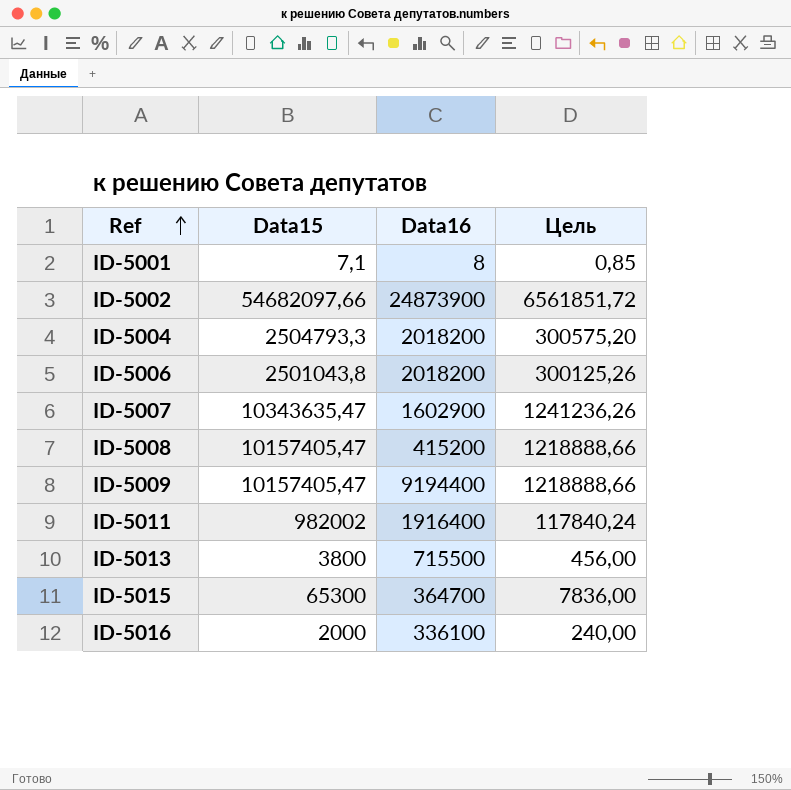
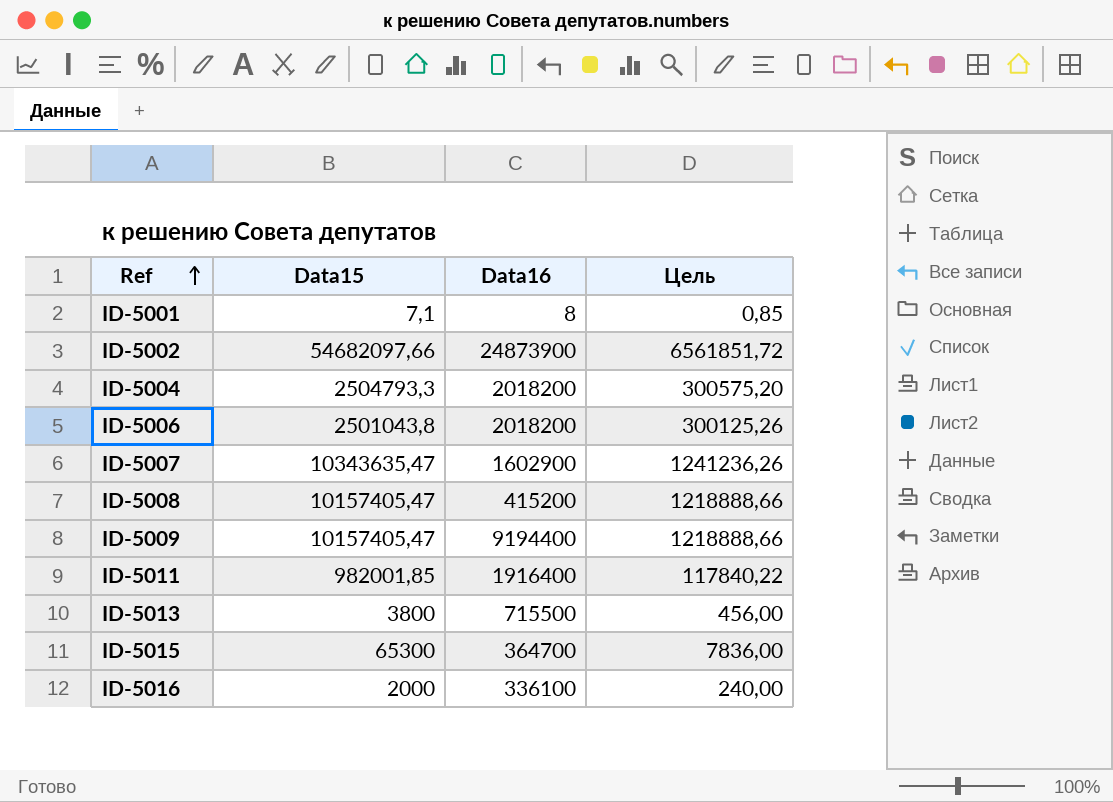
ID-5011 | Data15: 982002 -> 982001,85
ID-5011 | Цель: 117840,24 -> 117840,22

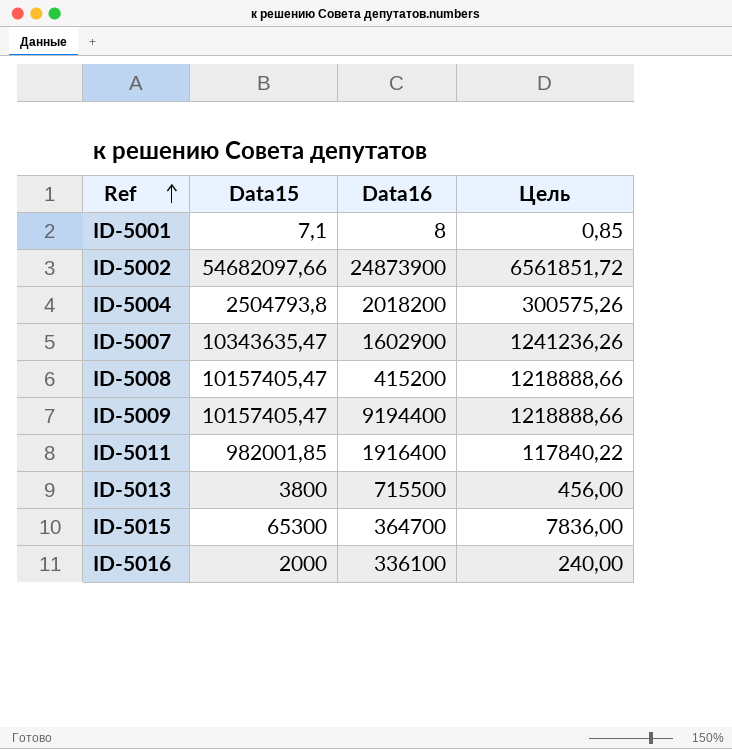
row ID-5006: 2501043,8 | 2018200 | 300125,26 -> none
ID-5004 | Data15: 2504793,3 -> 2504793,8
ID-5004 | Цель: 300575,20 -> 300575,26

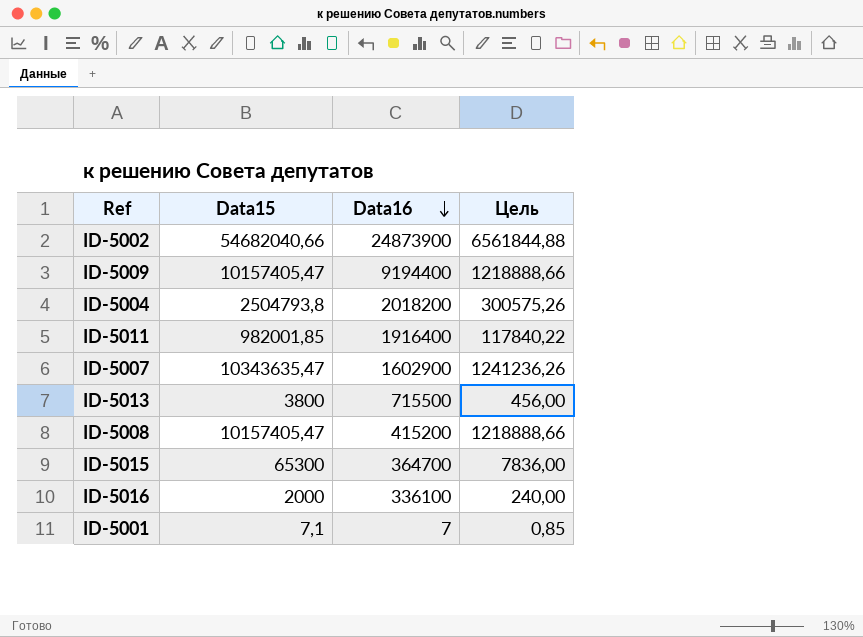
row order: Ref ascending -> Data16 descending
ID-5002 | Data15: 54682097,66 -> 54682040,66
ID-5002 | Цель: 6561851,72 -> 6561844,88
ID-5001 | Data16: 8 -> 7

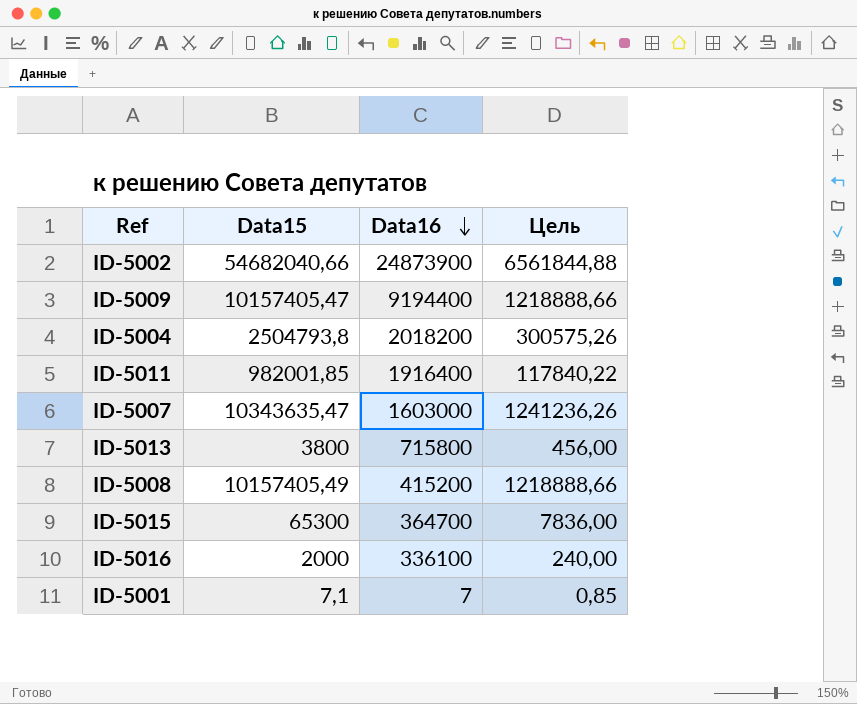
ID-5007 | Data16: 1602900 -> 1603000
ID-5013 | Data16: 715500 -> 715800
ID-5008 | Data15: 10157405,47 -> 10157405,49

